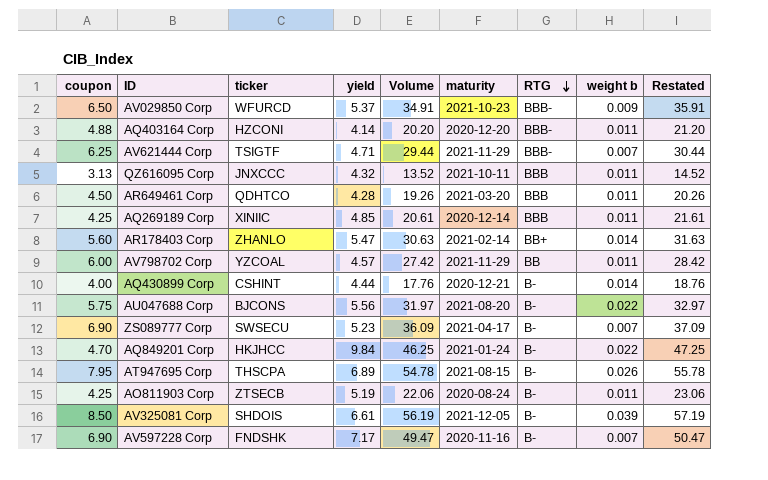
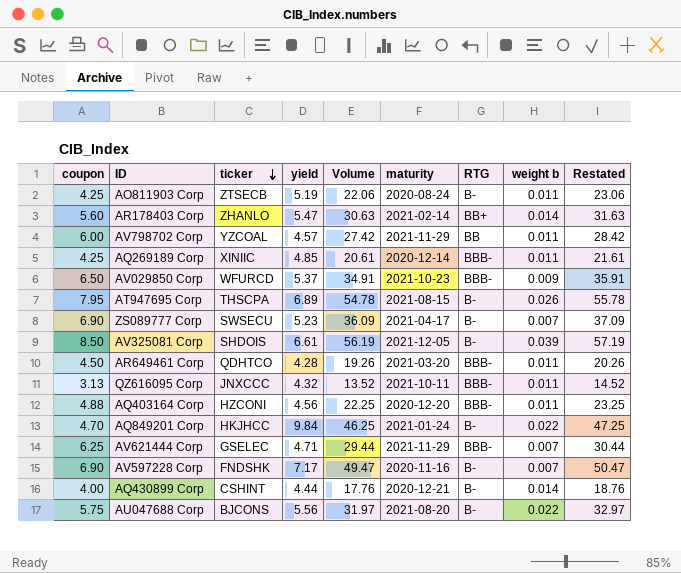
row order: RTG descending -> ticker descending
AQ269189 Corp | RTG: BBB -> BBB-
AR649461 Corp | RTG: BBB -> BBB-
QZ616095 Corp | RTG: BBB -> BBB-
AQ403164 Corp | yield: 4.14 -> 4.56
AQ403164 Corp | Volume: 20.20 -> 22.25
AQ403164 Corp | Restated: 21.20 -> 23.25
AV621444 Corp | ticker: TSIGTF -> GSELEC

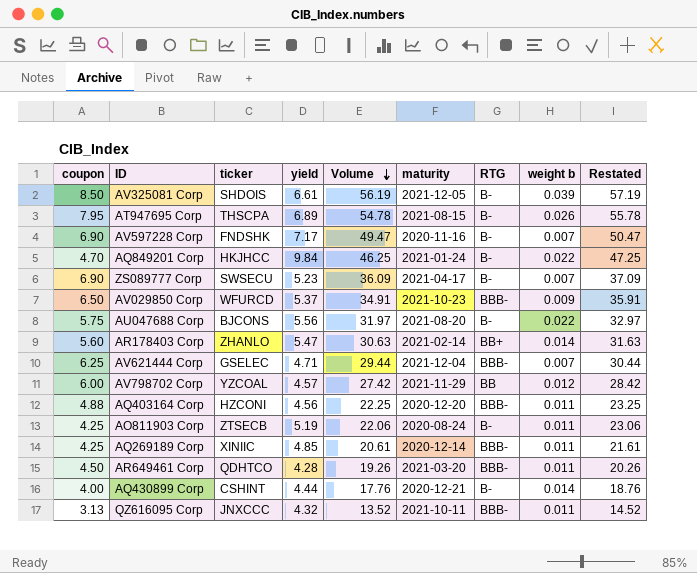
row order: ticker descending -> Volume descending
AV621444 Corp | maturity: 2021-11-29 -> 2021-12-04
AV798702 Corp | weight b: 0.011 -> 0.012

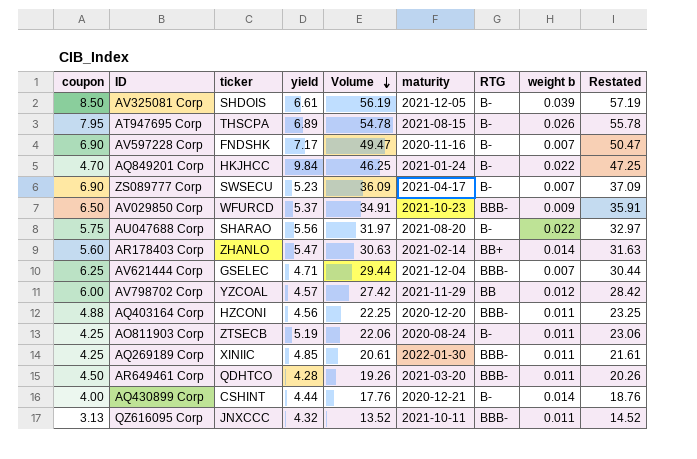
AU047688 Corp | ticker: BJCONS -> SHARAO
AQ269189 Corp | maturity: 2020-12-14 -> 2022-01-30

